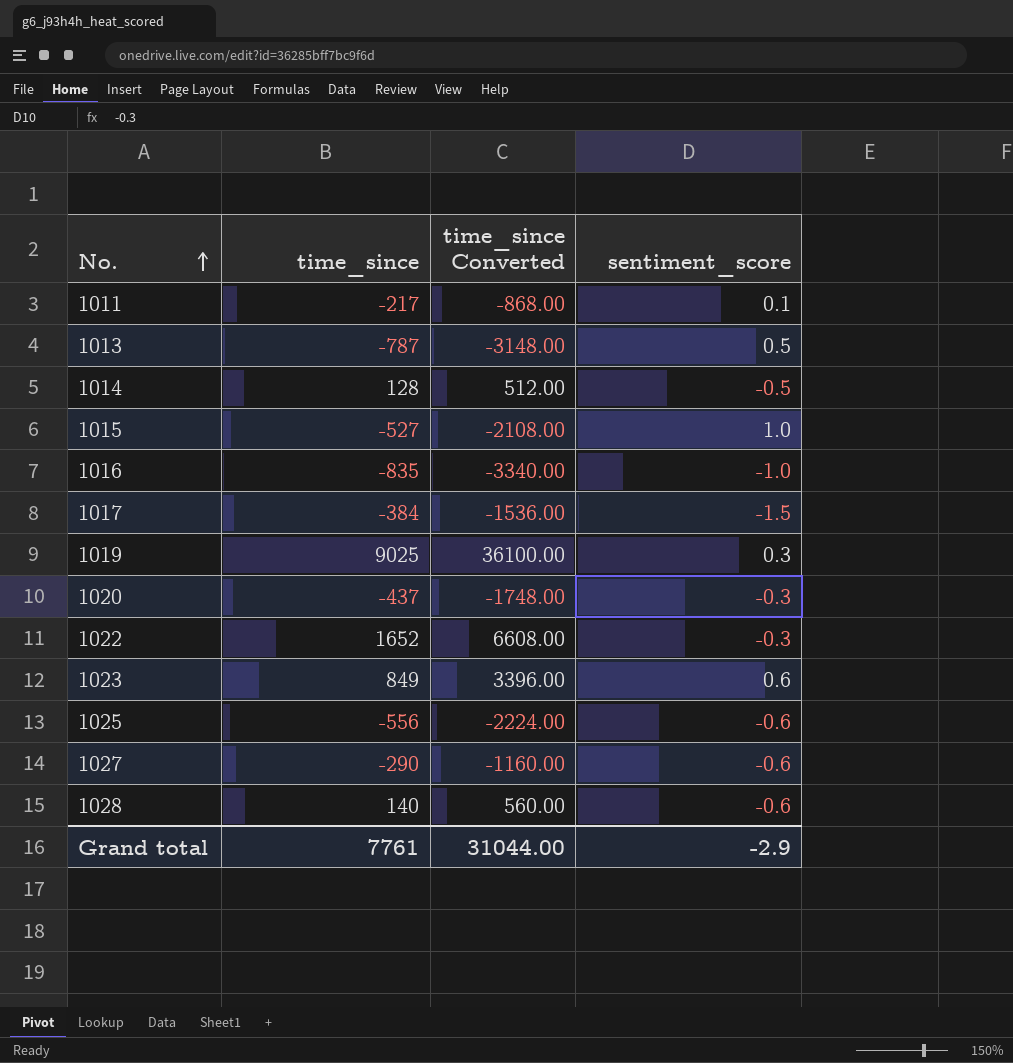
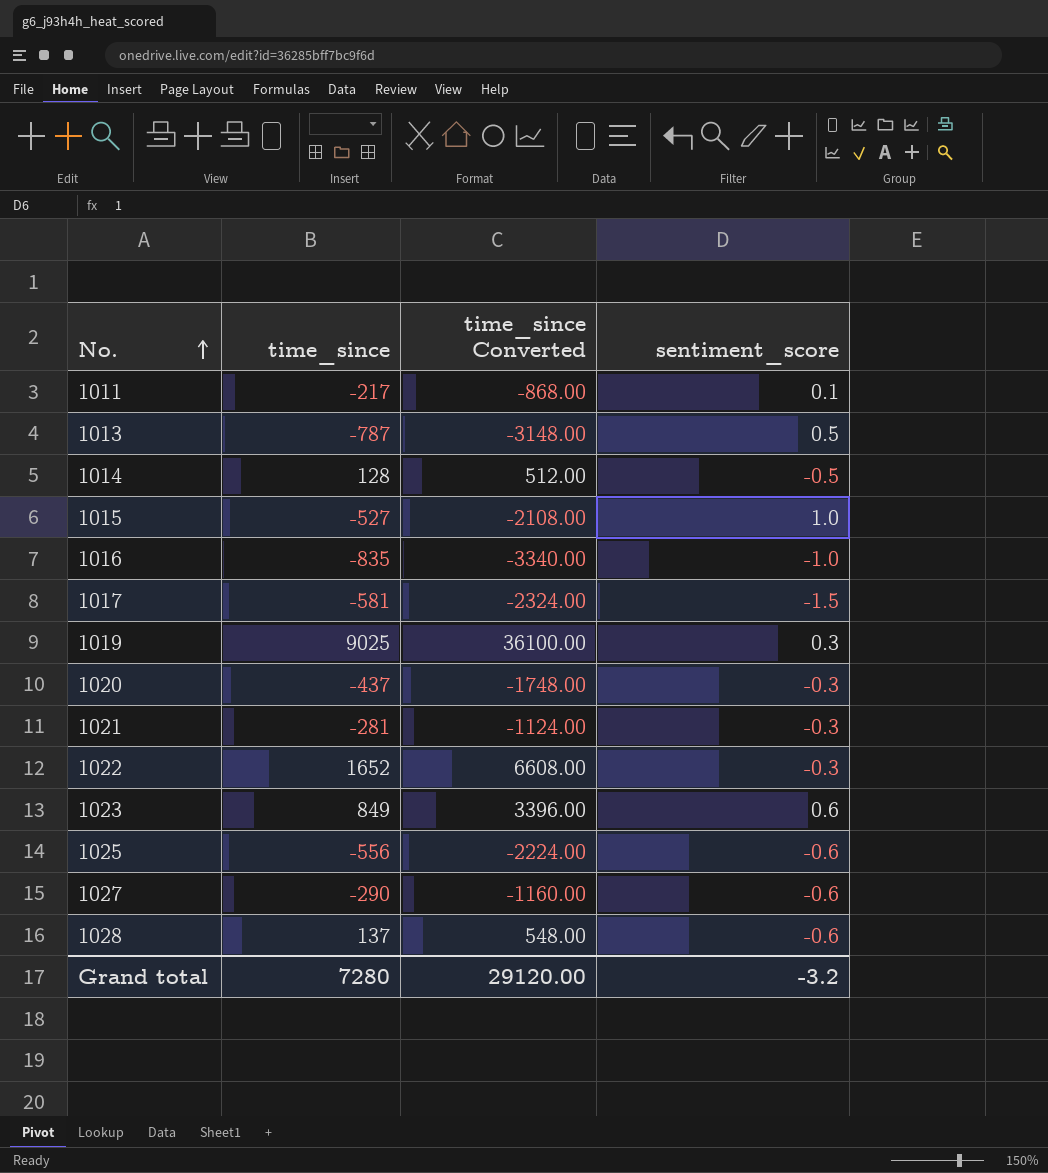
1017 | time_since: -384 -> -581
1017 | time_since Converted: -1536.00 -> -2324.00
row 1021: none -> -281 | -1124.00 | -0.3
1028 | time_since: 140 -> 137
1028 | time_since Converted: 560.00 -> 548.00
Grand total | time_since: 7761 -> 7280
Grand total | time_since Converted: 31044.00 -> 29120.00
Grand total | sentiment_score: -2.9 -> -3.2

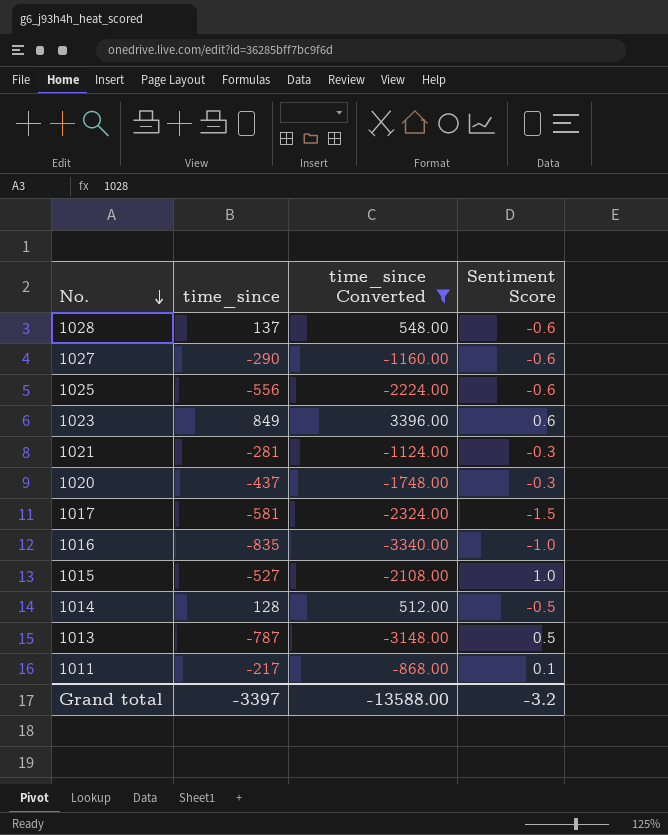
filter: none -> time_since Converted <= 3396.00
row order: No. ascending -> No. descending
column name: sentiment_score -> Sentiment Score
Grand total | time_since: 7280 -> -3397
Grand total | time_since Converted: 29120.00 -> -13588.00

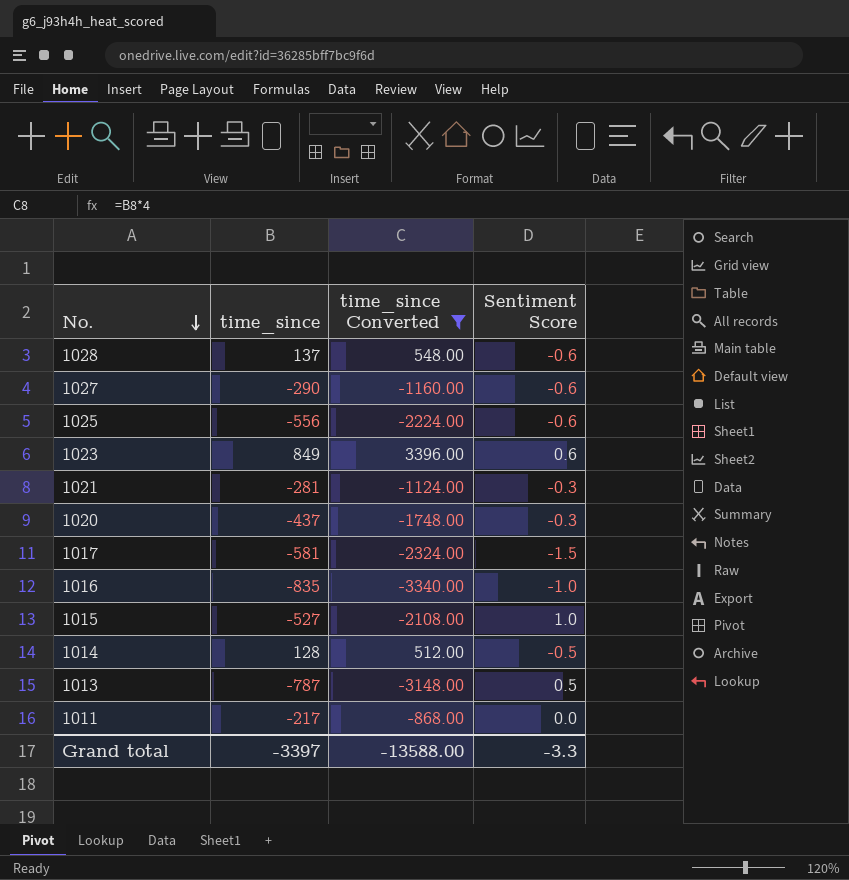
1011 | Sentiment Score: 0.1 -> 0.0
Grand total | Sentiment Score: -3.2 -> -3.3

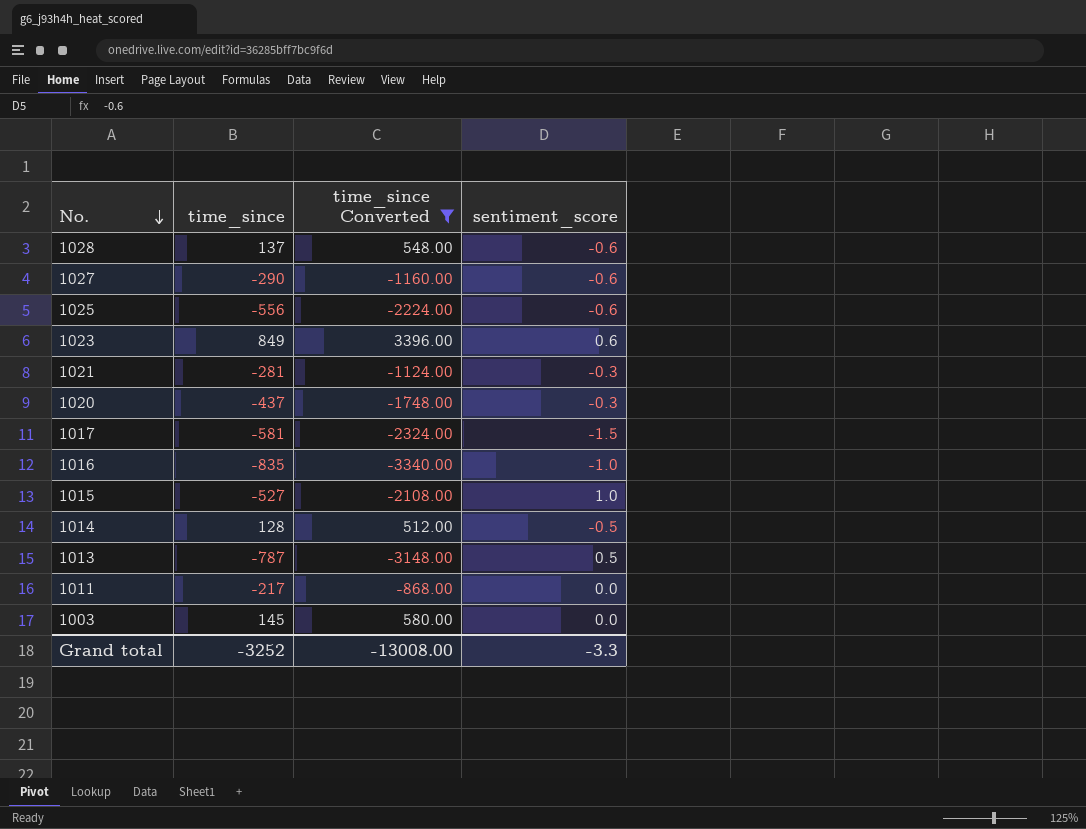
column name: Sentiment Score -> sentiment_score
row 1003: none -> 145 | 580.00 | 0.0
Grand total | time_since: -3397 -> -3252
Grand total | time_since Converted: -13588.00 -> -13008.00

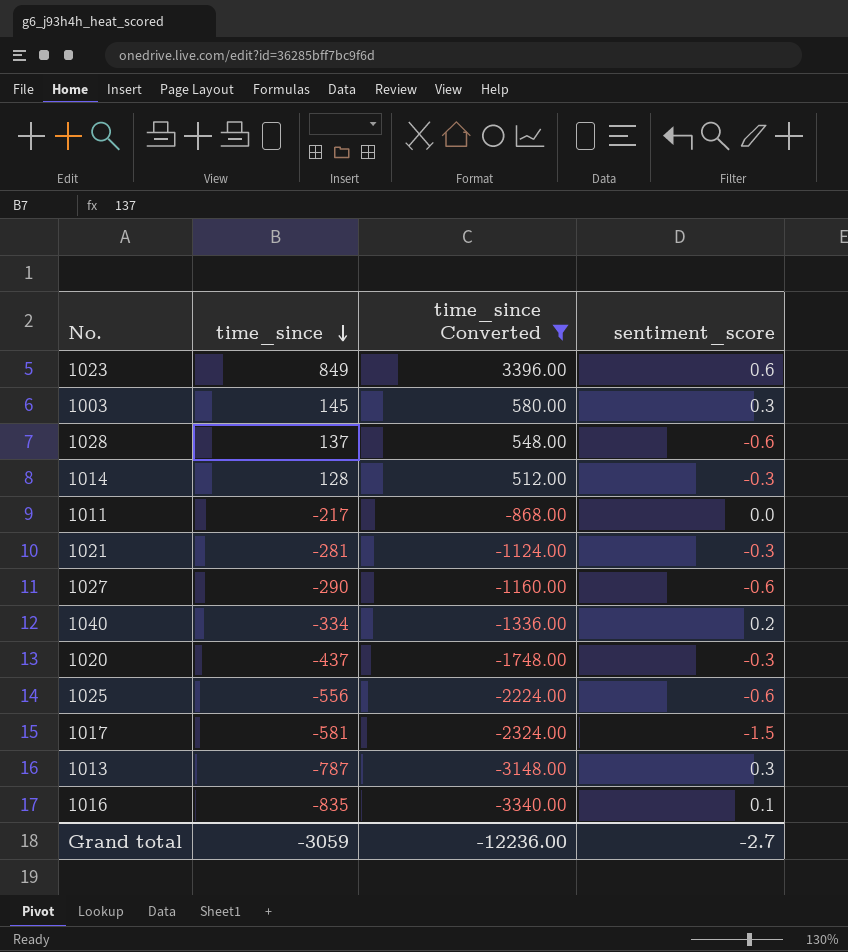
row order: No. descending -> time_since descending
row 1015: -527 | -2108.00 | 1.0 -> none
1003 | sentiment_score: 0.0 -> 0.3
1014 | sentiment_score: -0.5 -> -0.3
row 1040: none -> -334 | -1336.00 | 0.2
1013 | sentiment_score: 0.5 -> 0.3
1016 | sentiment_score: -1.0 -> 0.1
Grand total | time_since: -3252 -> -3059
Grand total | time_since Converted: -13008.00 -> -12236.00
Grand total | sentiment_score: -3.3 -> -2.7

